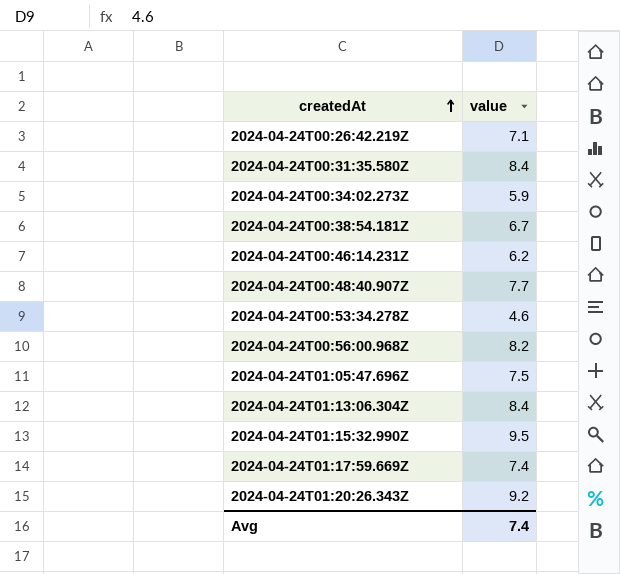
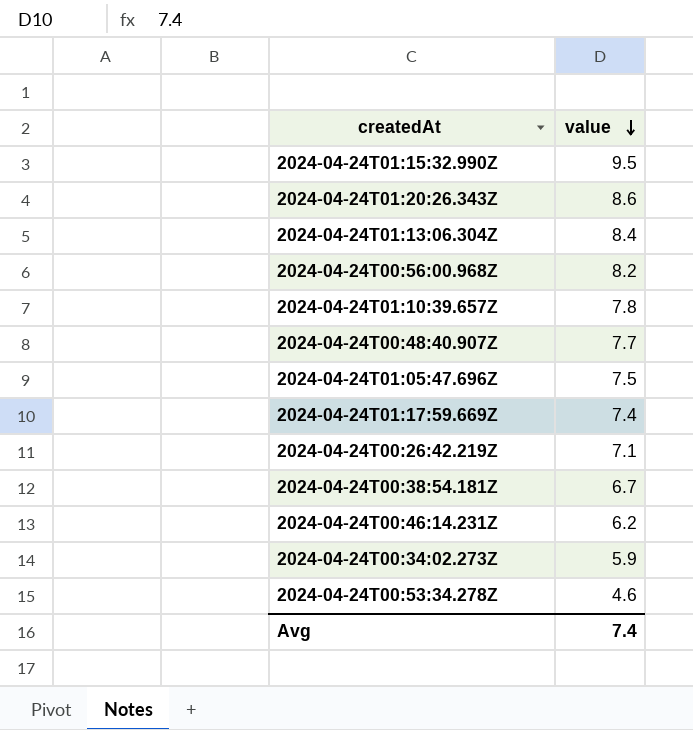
row order: createdAt ascending -> value descending
row 2024-04-24T00:31:35.580Z: 8.4 -> none
2024-04-24T01:20:26.343Z | value: 9.2 -> 8.6
row 2024-04-24T01:10:39.657Z: none -> 7.8

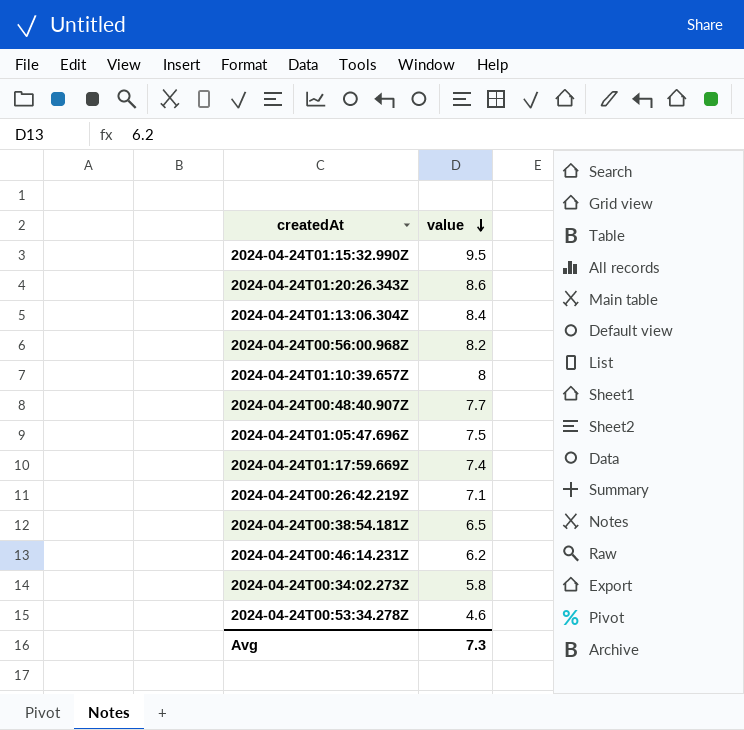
2024-04-24T01:10:39.657Z | value: 7.8 -> 8
2024-04-24T00:38:54.181Z | value: 6.7 -> 6.5
2024-04-24T00:34:02.273Z | value: 5.9 -> 5.8
Avg | value: 7.4 -> 7.3

